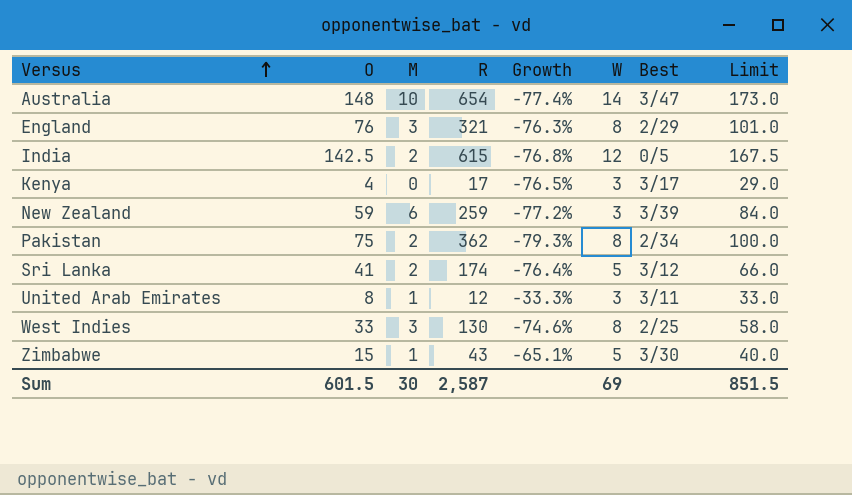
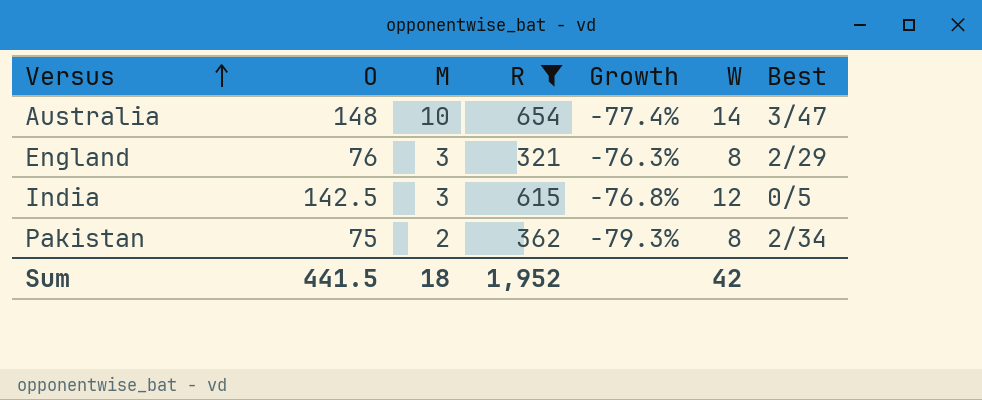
filter: none -> R >= 321
column Limit | formula: [O] + 25 -> none
India | M: 2 -> 3
Sum | O: 601.5 -> 441.5
Sum | M: 30 -> 18
Sum | R: 2,587 -> 1,952
Sum | W: 69 -> 42

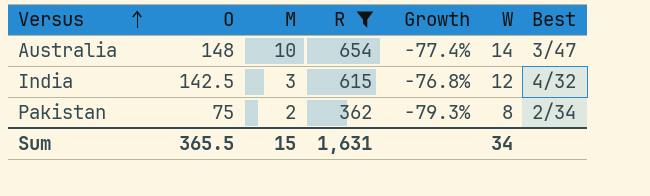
row England: 76 | 3 | 321 | -76.3% | 8 | 2/29 -> none
India | Best: 0/5 -> 4/32
Sum | O: 441.5 -> 365.5
Sum | M: 18 -> 15
Sum | R: 1,952 -> 1,631
Sum | W: 42 -> 34

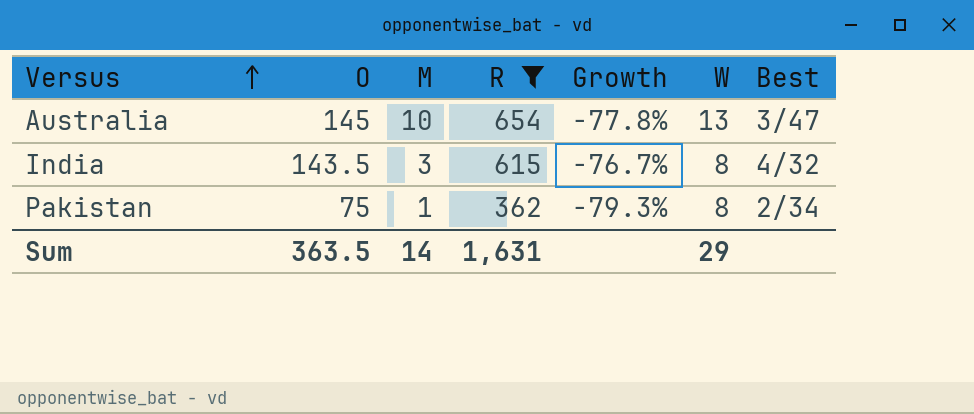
Australia | O: 148 -> 145
Australia | Growth: -77.4% -> -77.8%
Australia | W: 14 -> 13
India | O: 142.5 -> 143.5
India | Growth: -76.8% -> -76.7%
India | W: 12 -> 8
Pakistan | M: 2 -> 1
Sum | O: 365.5 -> 363.5
Sum | M: 15 -> 14
Sum | W: 34 -> 29

